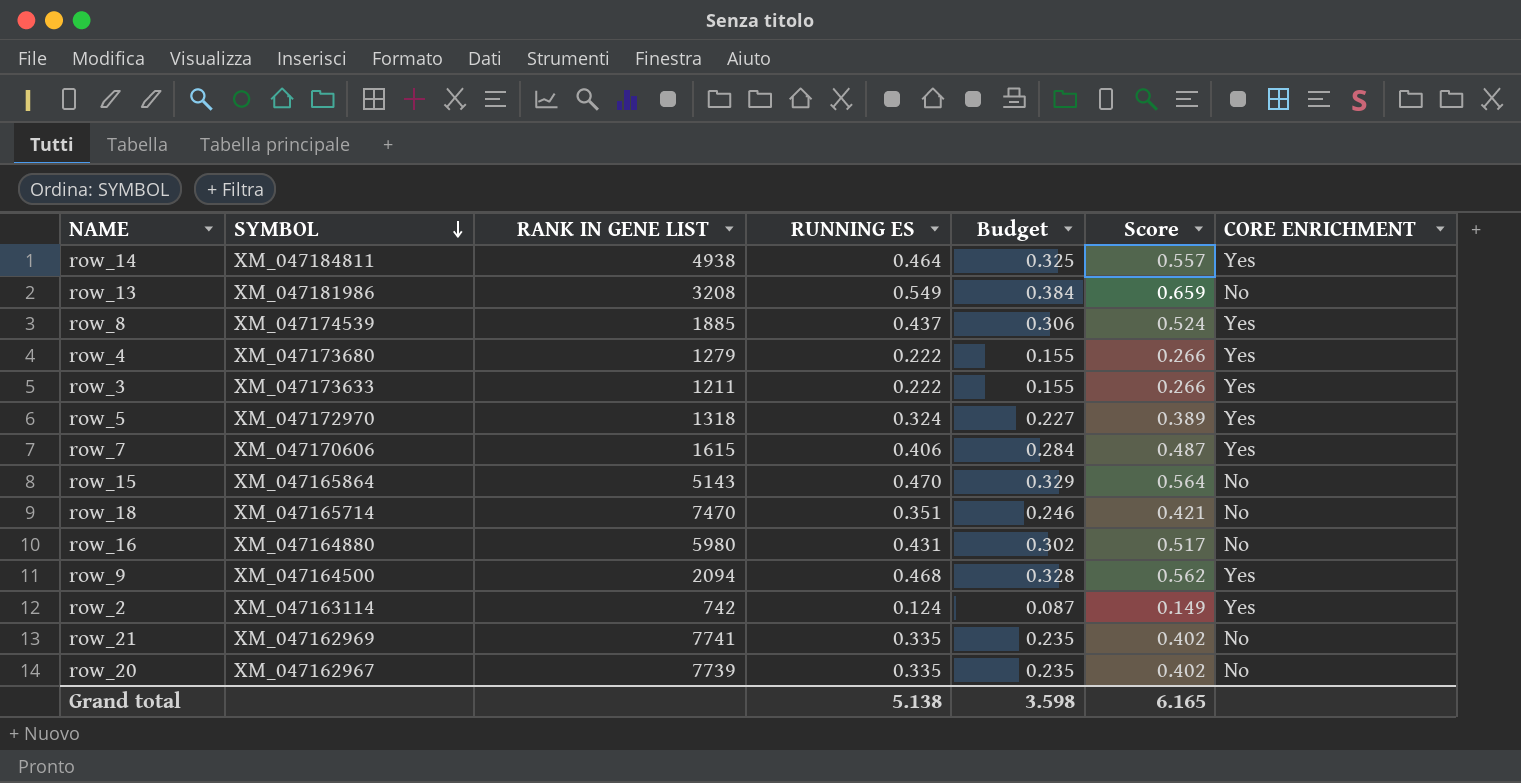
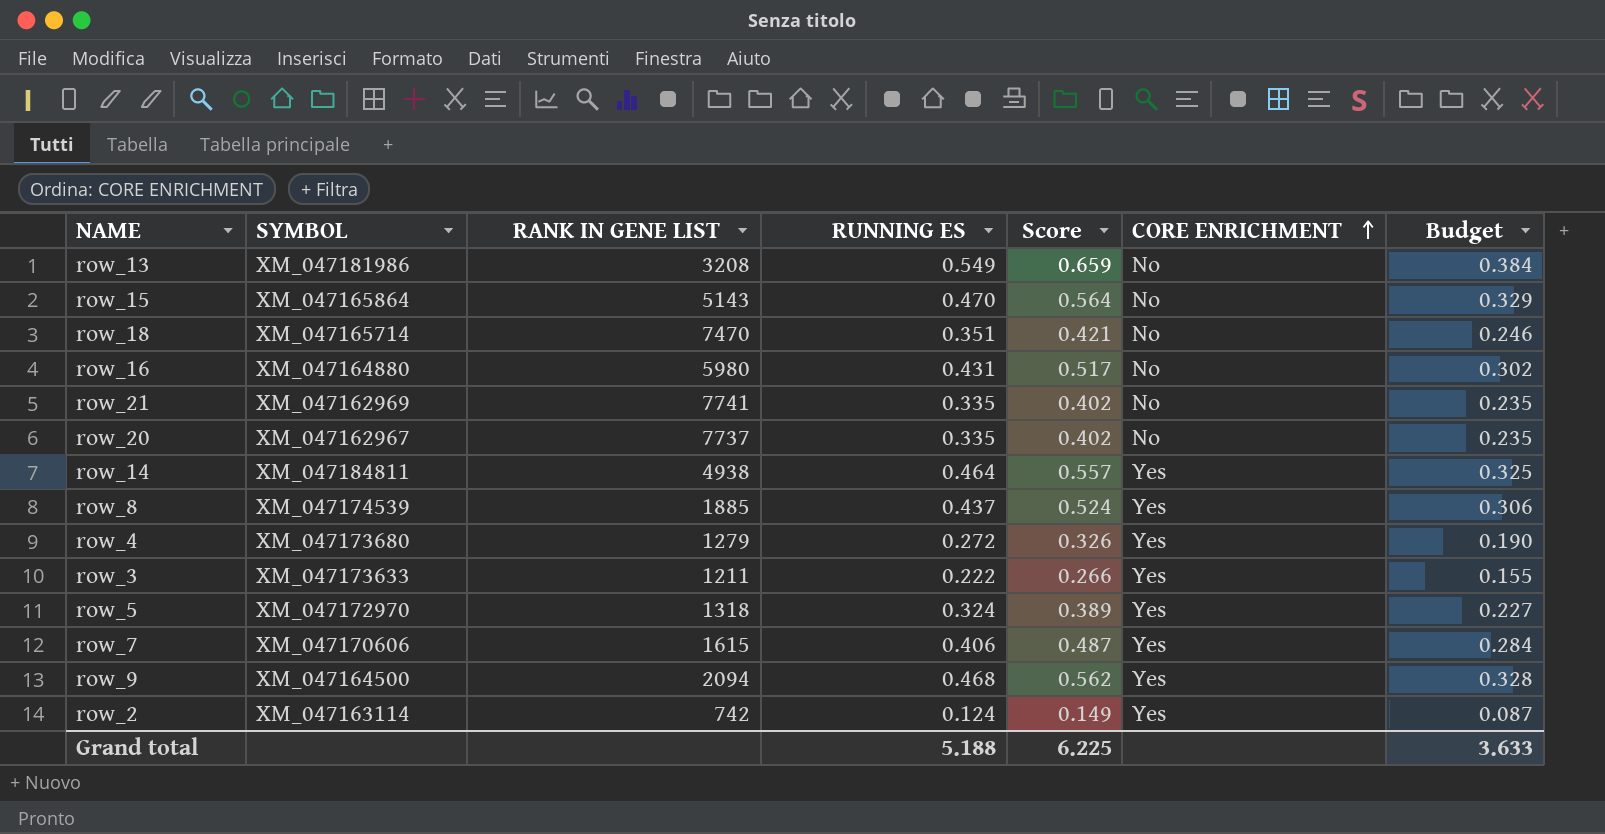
row order: SYMBOL descending -> CORE ENRICHMENT ascending
column Budget | position: 5 -> 7
row_20 | RANK IN GENE LIST: 7739 -> 7737
row_4 | RUNNING ES: 0.222 -> 0.272
row_4 | Score: 0.266 -> 0.326
row_4 | Budget: 0.155 -> 0.190
Grand total | RUNNING ES: 5.138 -> 5.188
Grand total | Score: 6.165 -> 6.225
Grand total | Budget: 3.598 -> 3.633

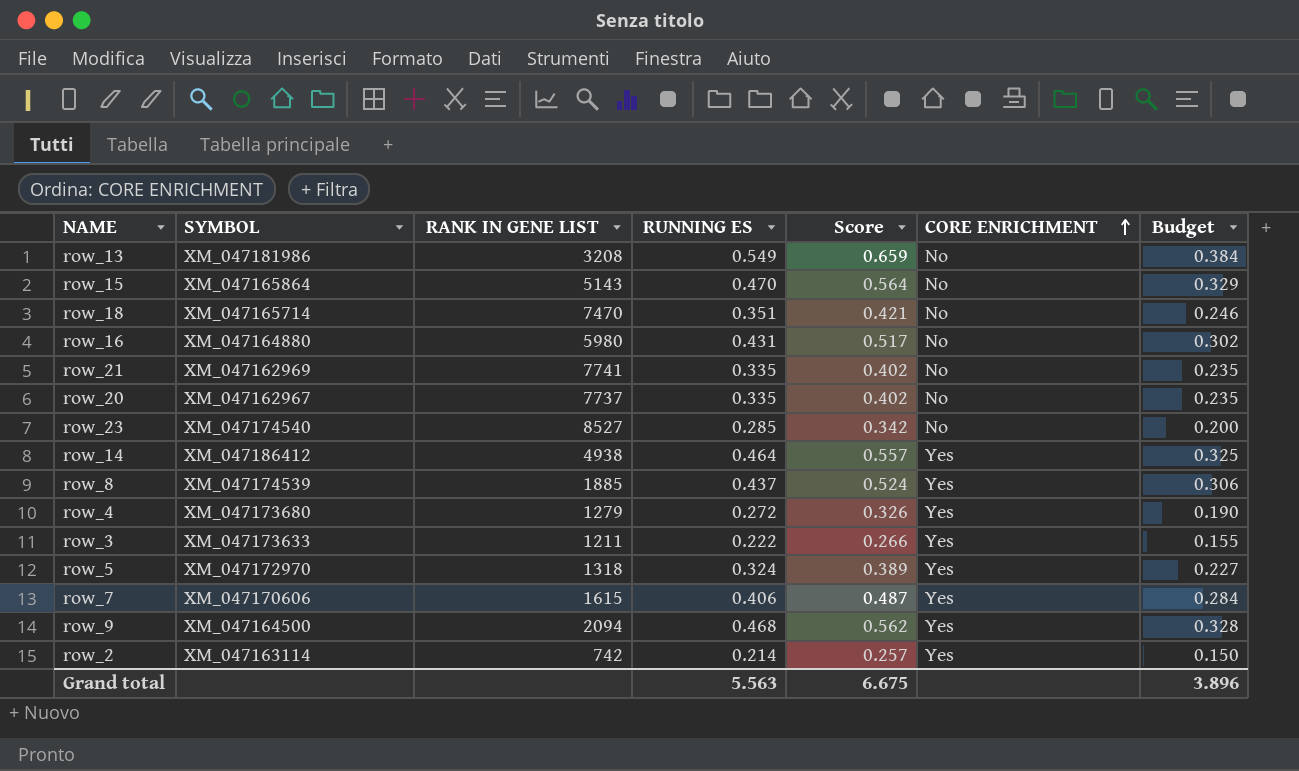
row row_23: none -> XM_047174540 | 8527 | 0.285 | 0.342 | No | 0.200
row_14 | SYMBOL: XM_047184811 -> XM_047186412
row_2 | RUNNING ES: 0.124 -> 0.214
row_2 | Score: 0.149 -> 0.257
row_2 | Budget: 0.087 -> 0.150
Grand total | RUNNING ES: 5.188 -> 5.563
Grand total | Score: 6.225 -> 6.675
Grand total | Budget: 3.633 -> 3.896

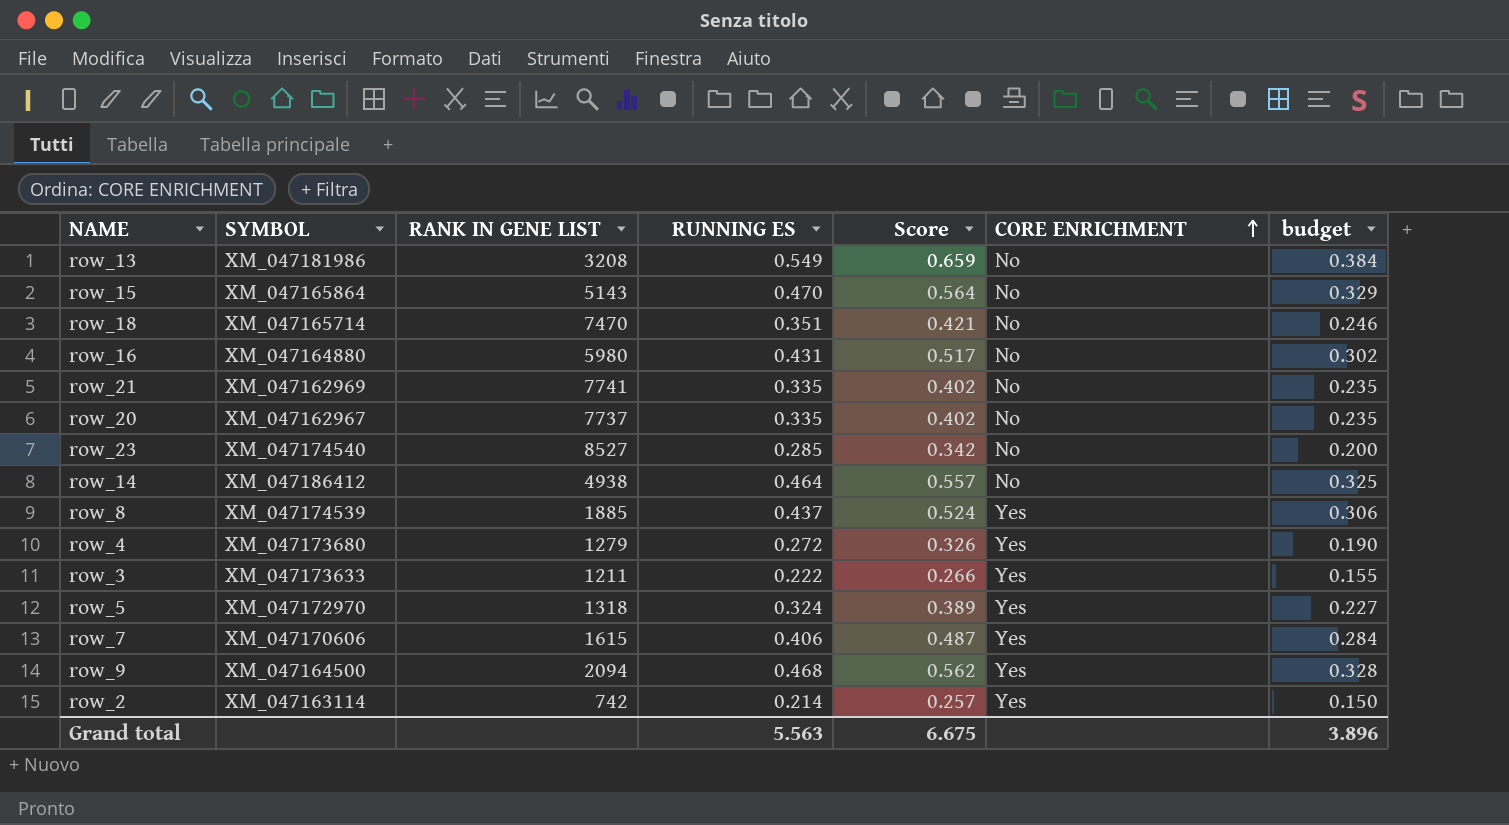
column name: Budget -> budget
row_14 | CORE ENRICHMENT: Yes -> No

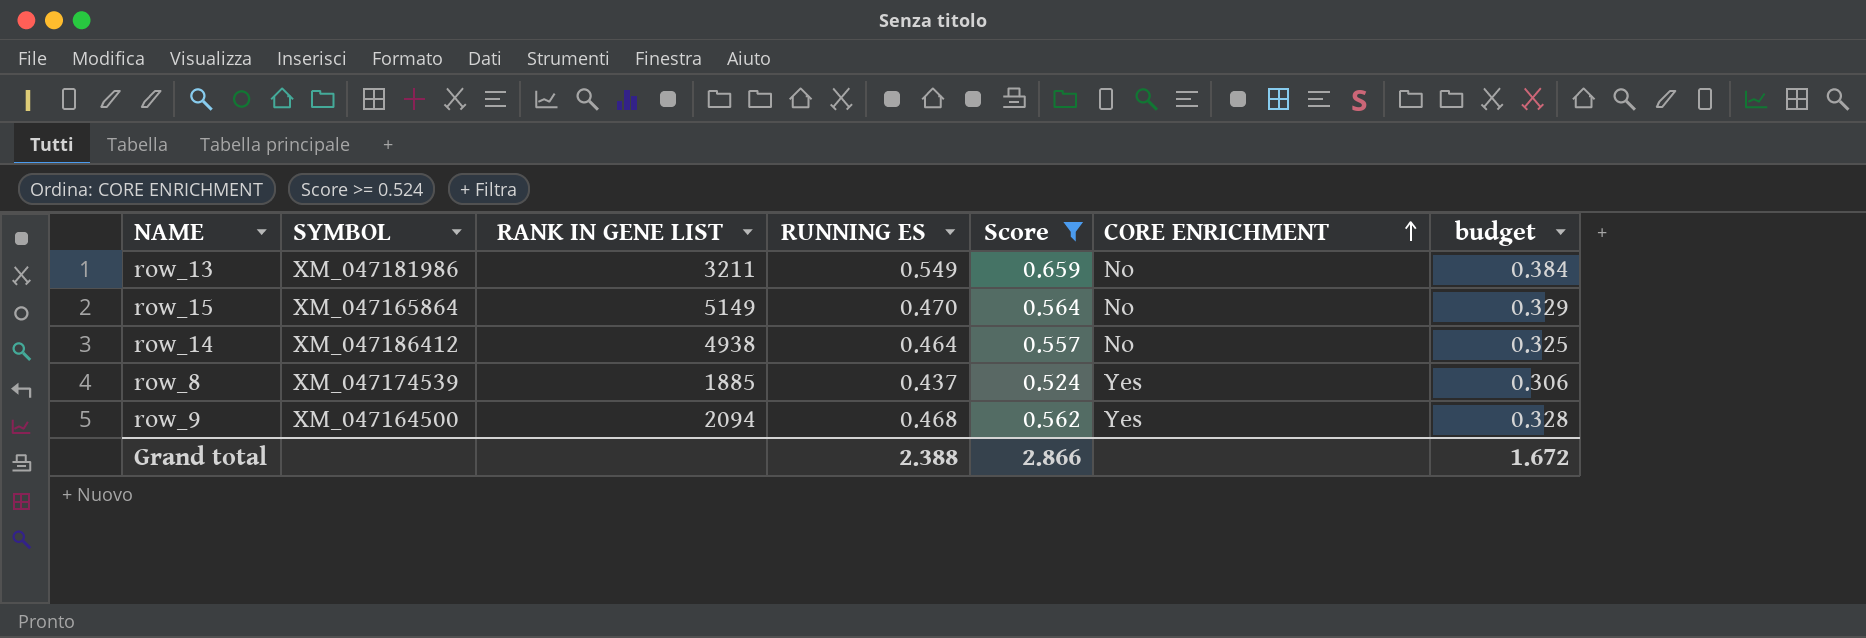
filter: none -> Score >= 0.524
row_13 | RANK IN GENE LIST: 3208 -> 3211
row_15 | RANK IN GENE LIST: 5143 -> 5149
Grand total | RUNNING ES: 5.563 -> 2.388
Grand total | Score: 6.675 -> 2.866
Grand total | budget: 3.896 -> 1.672

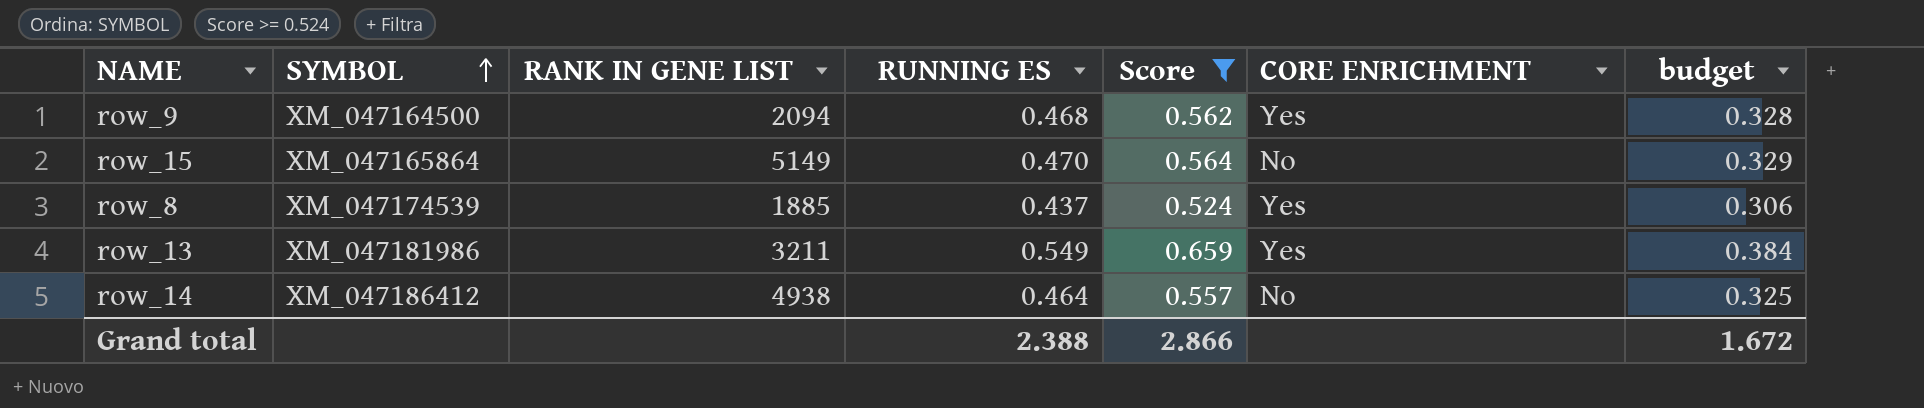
row order: CORE ENRICHMENT ascending -> SYMBOL ascending
row_13 | CORE ENRICHMENT: No -> Yes

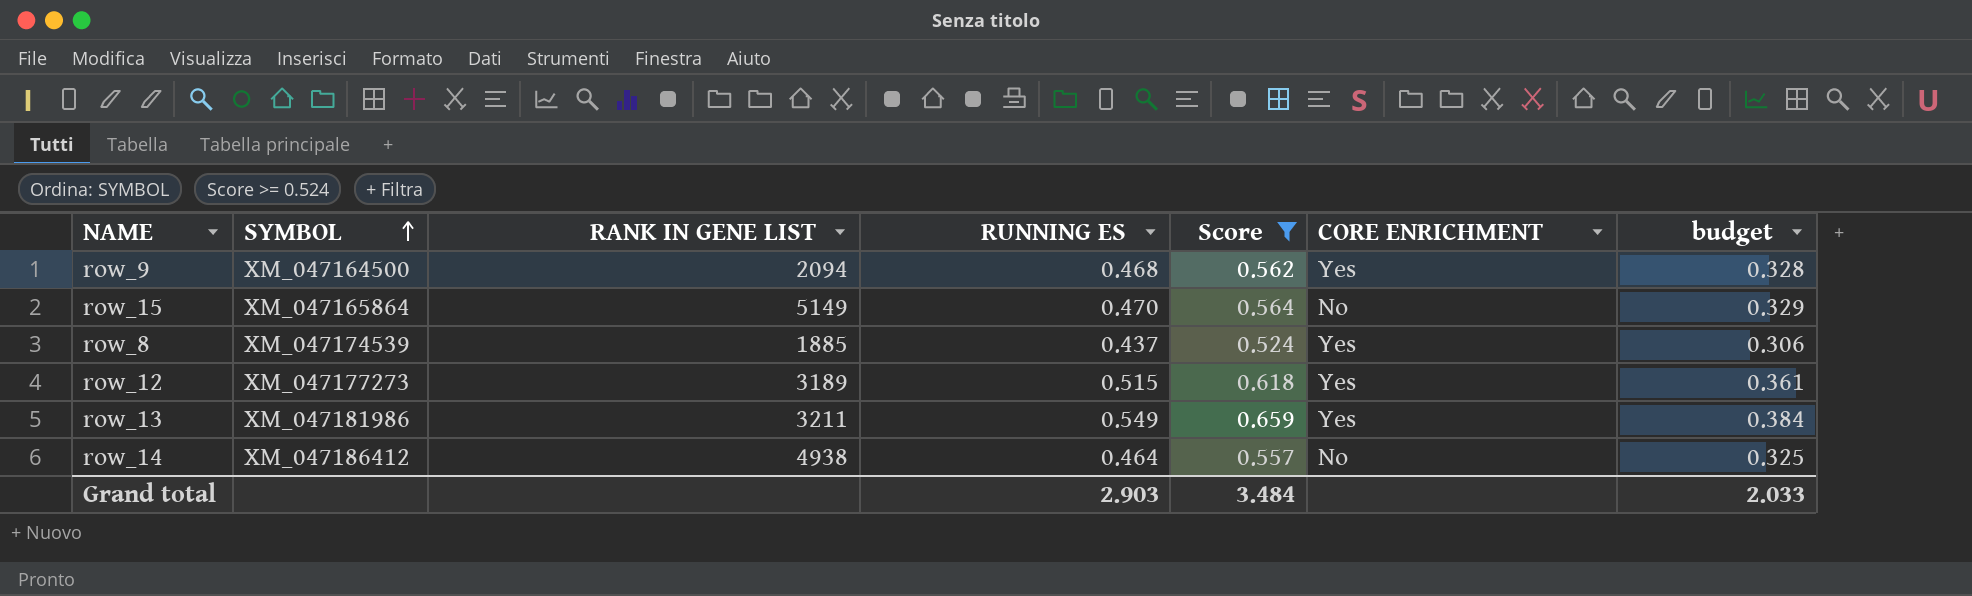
row row_12: none -> XM_047177273 | 3189 | 0.515 | 0.618 | Yes | 0.361
Grand total | RUNNING ES: 2.388 -> 2.903
Grand total | Score: 2.866 -> 3.484
Grand total | budget: 1.672 -> 2.033

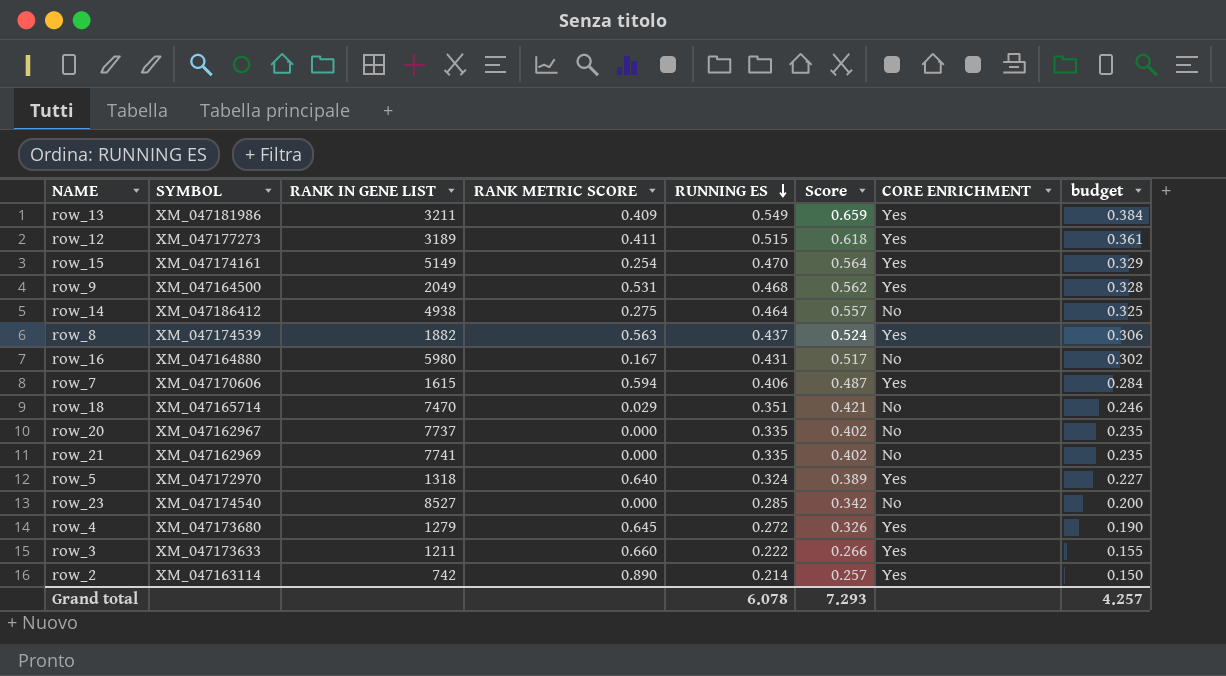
filter: Score >= 0.524 -> none
row order: SYMBOL ascending -> RUNNING ES descending
column RANK METRIC SCORE | position: none -> 4
row_15 | SYMBOL: XM_047165864 -> XM_047174161
row_15 | CORE ENRICHMENT: No -> Yes
row_9 | RANK IN GENE LIST: 2094 -> 2049
row_8 | RANK IN GENE LIST: 1885 -> 1882
Grand total | RUNNING ES: 2.903 -> 6.078
Grand total | Score: 3.484 -> 7.293
Grand total | budget: 2.033 -> 4.257

